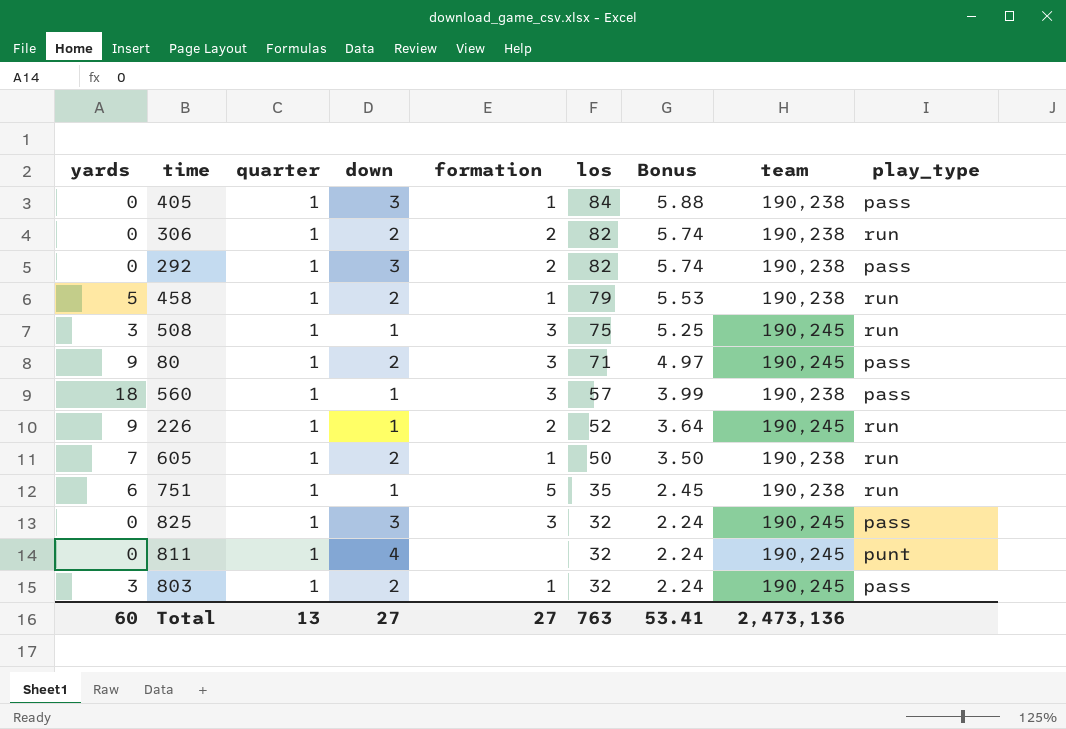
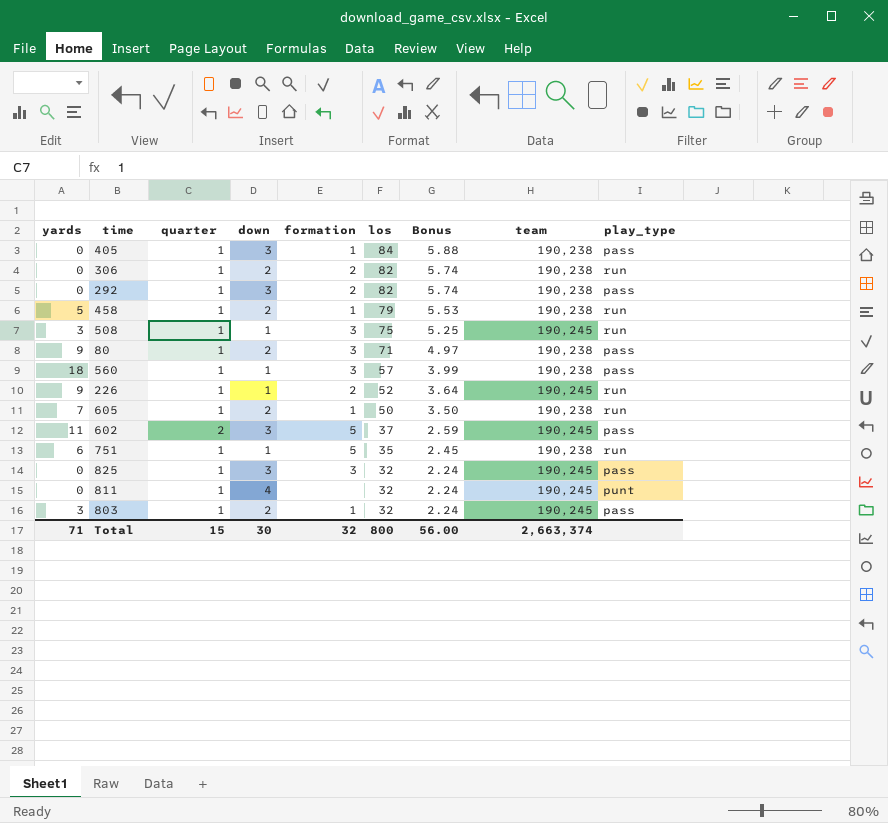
80 | team: 190,245 -> 190,238
row 602: none -> 11 | 2 | 3 | 5 | 37 | 2.59 | 190,245 | pass
Total | yards: 60 -> 71
Total | quarter: 13 -> 15
Total | down: 27 -> 30
Total | formation: 27 -> 32
Total | los: 763 -> 800
Total | Bonus: 53.41 -> 56.00
Total | team: 2,473,136 -> 2,663,374

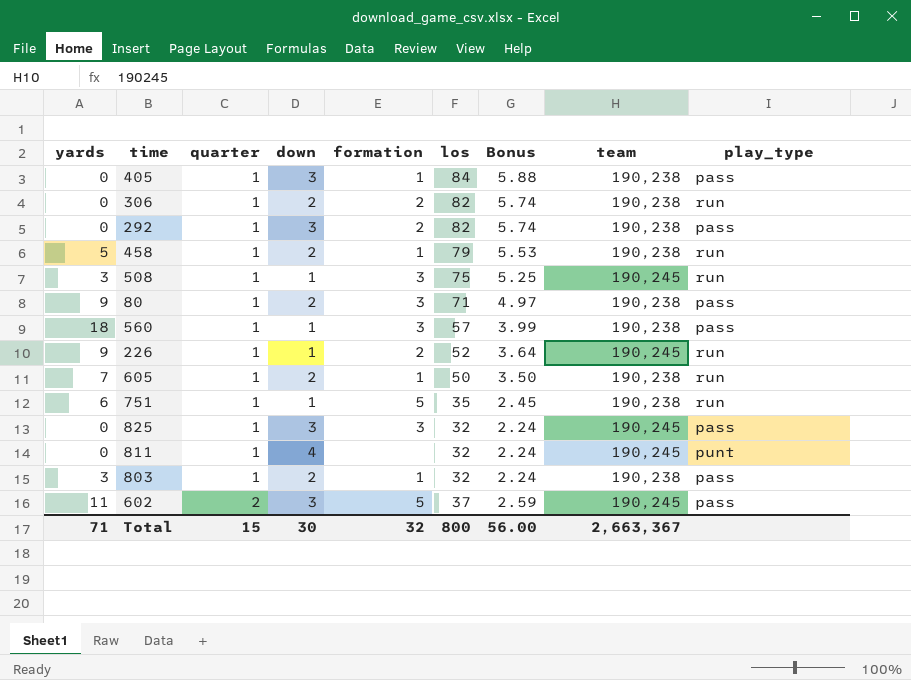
row order: los descending -> quarter ascending
803 | team: 190,245 -> 190,238
Total | team: 2,663,374 -> 2,663,367

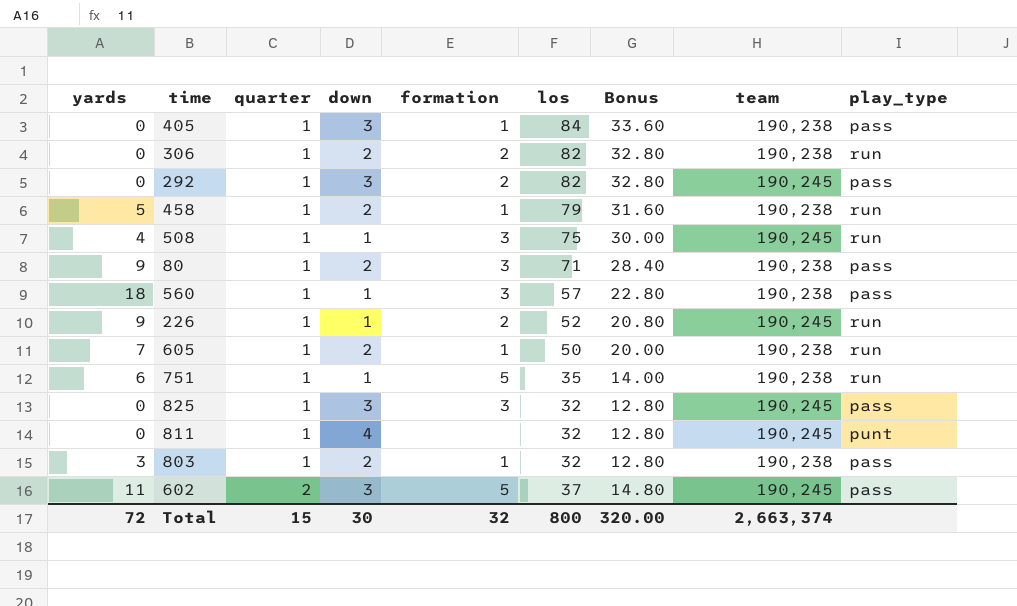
column Bonus | formula: [los] * 0.07 -> [los] * 0.4
292 | team: 190,238 -> 190,245
508 | yards: 3 -> 4
Total | yards: 71 -> 72
Total | Bonus: 56.00 -> 320.00
Total | team: 2,663,367 -> 2,663,374

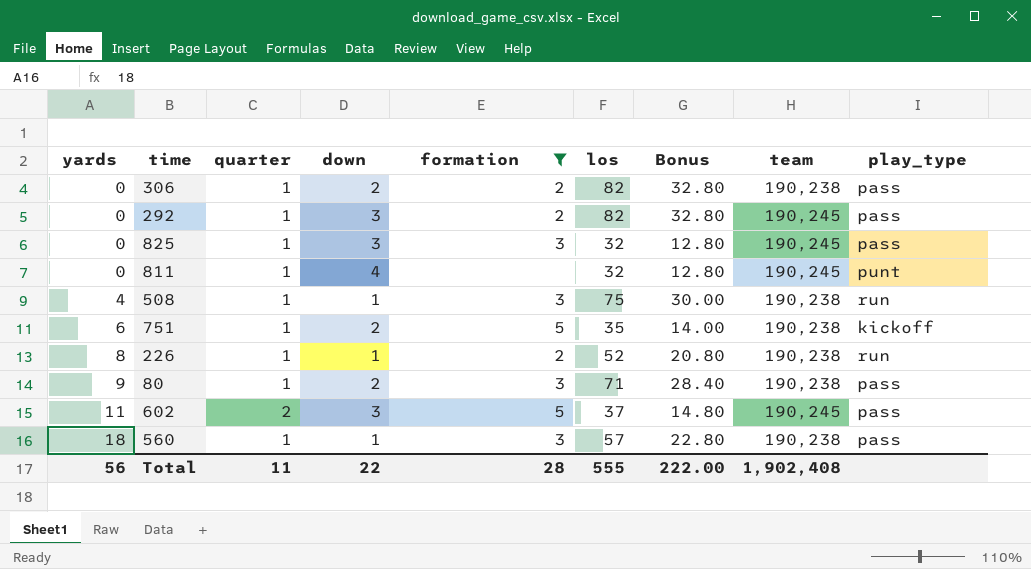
filter: none -> formation != 1
row order: quarter ascending -> yards ascending
306 | play_type: run -> pass
508 | team: 190,245 -> 190,238
751 | down: 1 -> 2
751 | play_type: run -> kickoff
226 | yards: 9 -> 8
226 | team: 190,245 -> 190,238
Total | yards: 72 -> 56
Total | quarter: 15 -> 11
Total | down: 30 -> 22
Total | formation: 32 -> 28
Total | los: 800 -> 555
Total | Bonus: 320.00 -> 222.00
Total | team: 2,663,374 -> 1,902,408

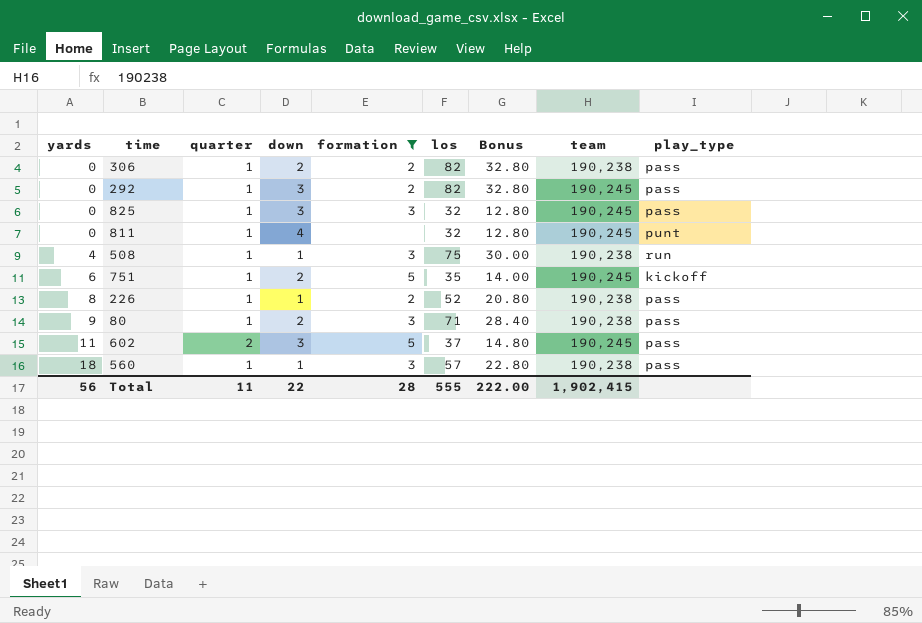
751 | team: 190,238 -> 190,245
226 | play_type: run -> pass
Total | team: 1,902,408 -> 1,902,415

